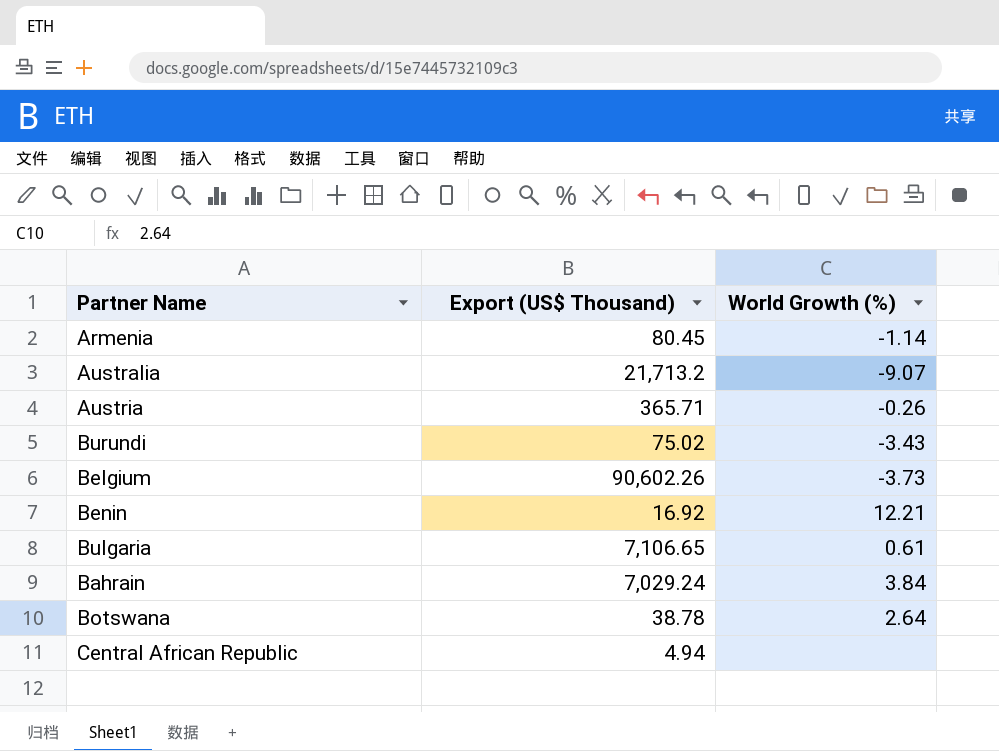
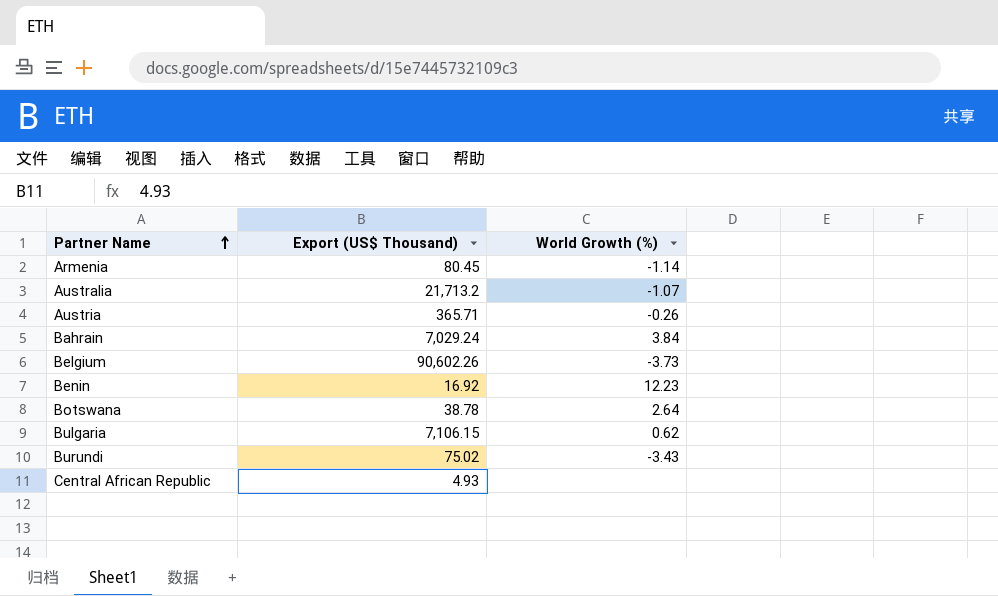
row order: none -> Partner Name ascending
Australia | World Growth (%): -9.07 -> -1.07
Benin | World Growth (%): 12.21 -> 12.23
Bulgaria | Export (US$ Thousand): 7,106.65 -> 7,106.15
Bulgaria | World Growth (%): 0.61 -> 0.62
Central African Republic | Export (US$ Thousand): 4.94 -> 4.93

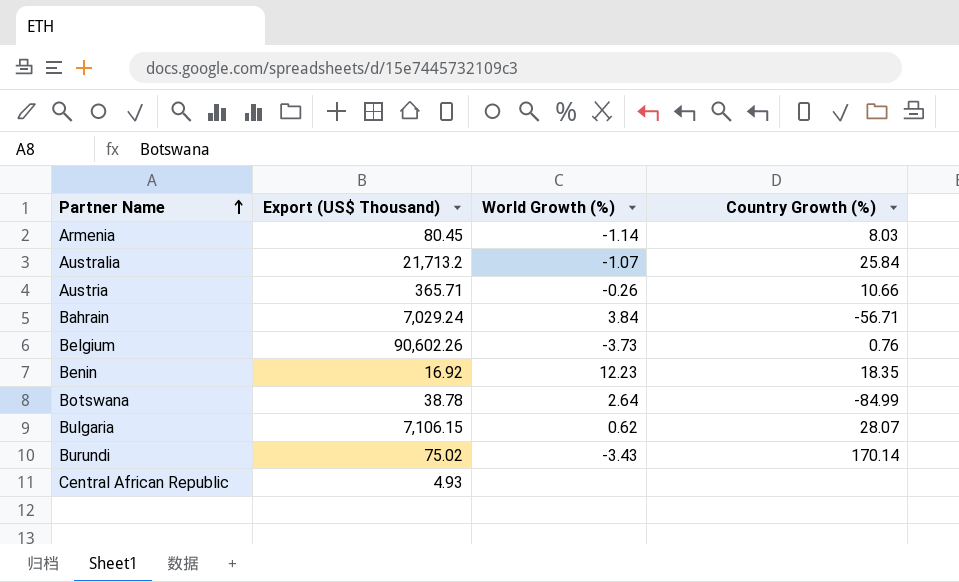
column Country Growth (%) | position: none -> 4

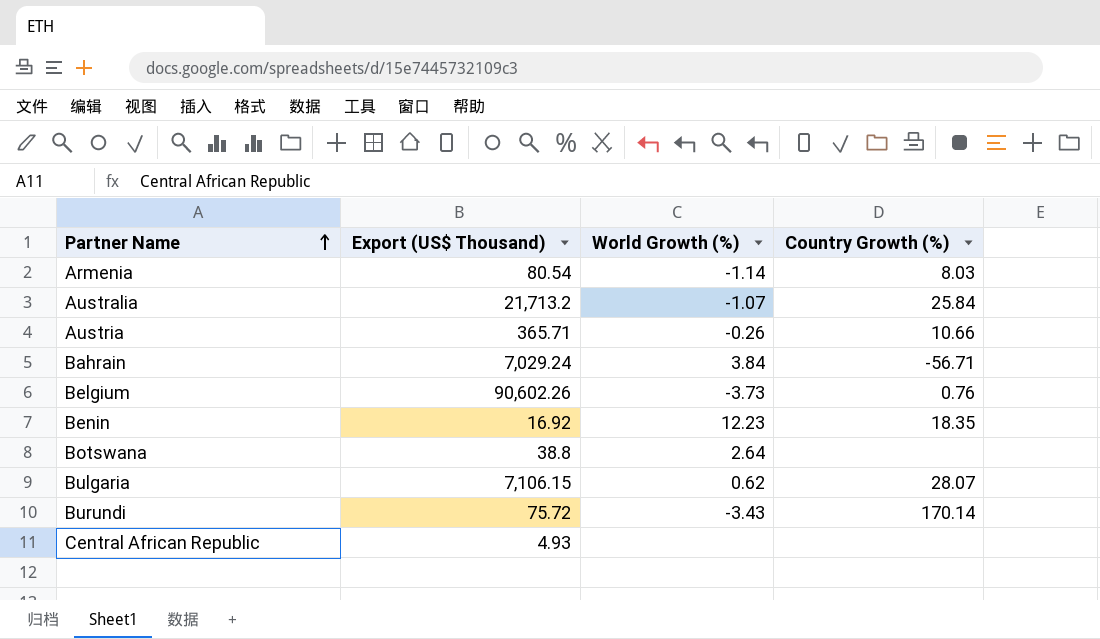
Armenia | Export (US$ Thousand): 80.45 -> 80.54
Botswana | Export (US$ Thousand): 38.78 -> 38.8
Botswana | Country Growth (%): -84.99 -> none
Burundi | Export (US$ Thousand): 75.02 -> 75.72

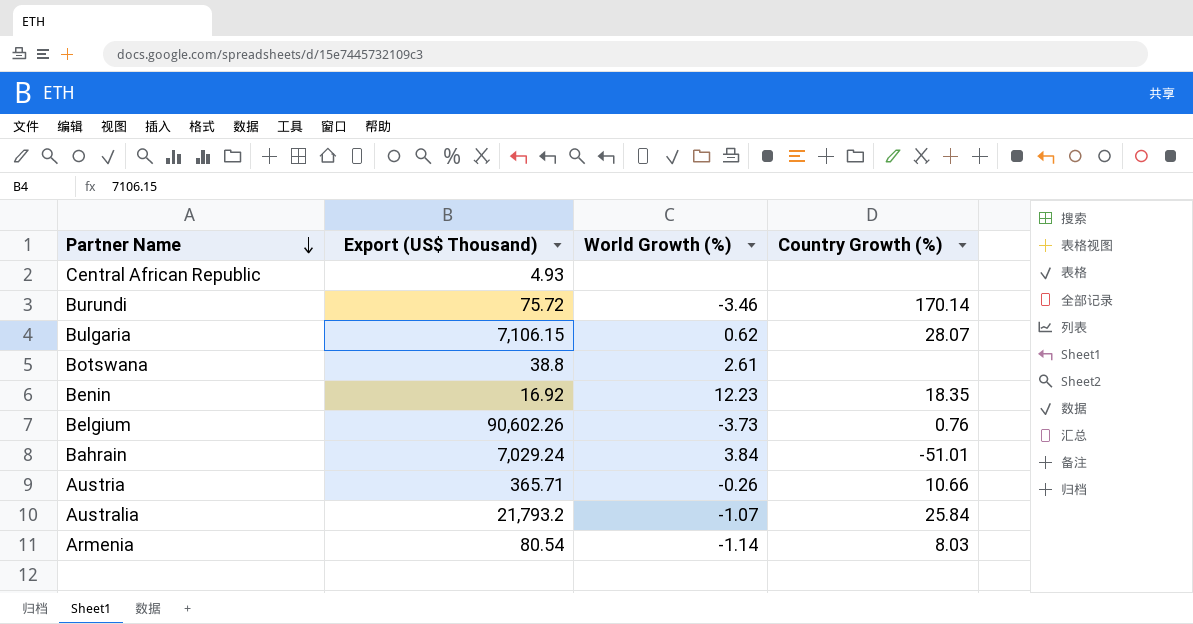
row order: Partner Name ascending -> Partner Name descending
Burundi | World Growth (%): -3.43 -> -3.46
Botswana | World Growth (%): 2.64 -> 2.61
Bahrain | Country Growth (%): -56.71 -> -51.01
Australia | Export (US$ Thousand): 21,713.2 -> 21,793.2

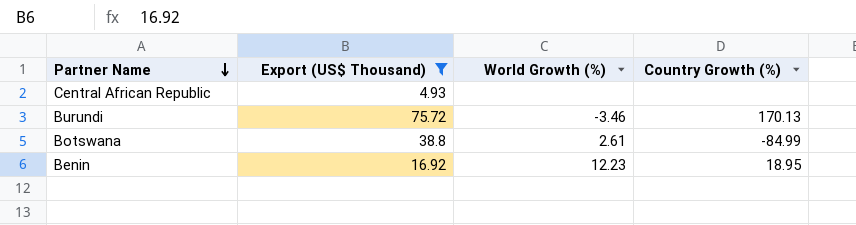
filter: none -> Export (US$ Thousand) <= 75.72
Burundi | Country Growth (%): 170.14 -> 170.13
Botswana | Country Growth (%): none -> -84.99
Benin | Country Growth (%): 18.35 -> 18.95

